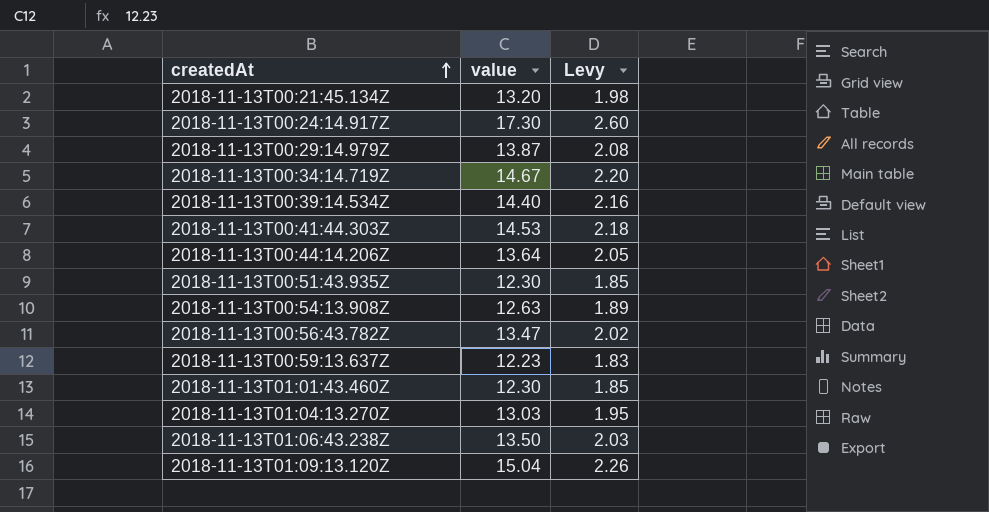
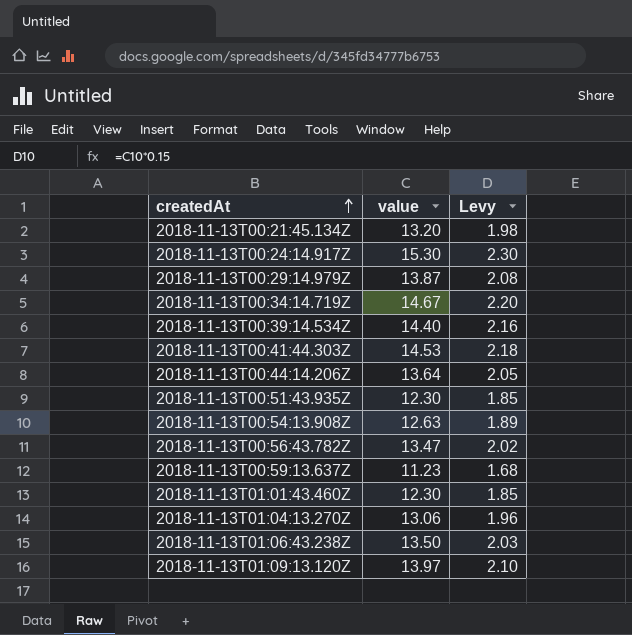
2018-11-13T00:24:14.917Z | value: 17.30 -> 15.30
2018-11-13T00:24:14.917Z | Levy: 2.60 -> 2.30
2018-11-13T00:59:13.637Z | value: 12.23 -> 11.23
2018-11-13T00:59:13.637Z | Levy: 1.83 -> 1.68
2018-11-13T01:04:13.270Z | value: 13.03 -> 13.06
2018-11-13T01:04:13.270Z | Levy: 1.95 -> 1.96
2018-11-13T01:09:13.120Z | value: 15.04 -> 13.97
2018-11-13T01:09:13.120Z | Levy: 2.26 -> 2.10

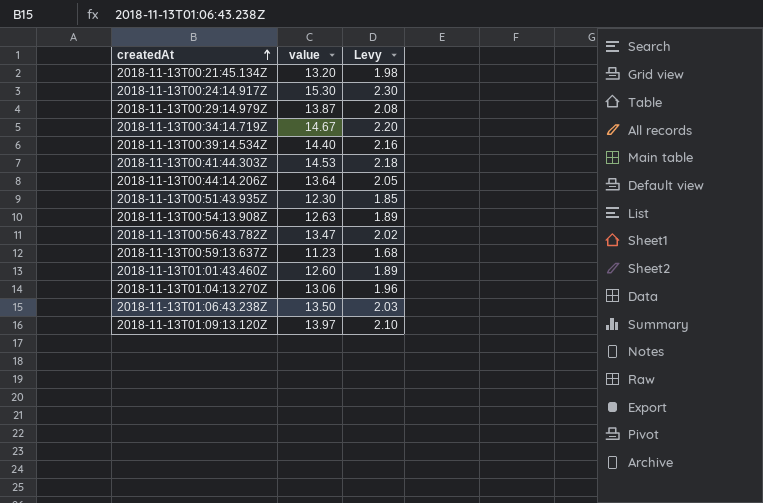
2018-11-13T01:01:43.460Z | value: 12.30 -> 12.60
2018-11-13T01:01:43.460Z | Levy: 1.85 -> 1.89

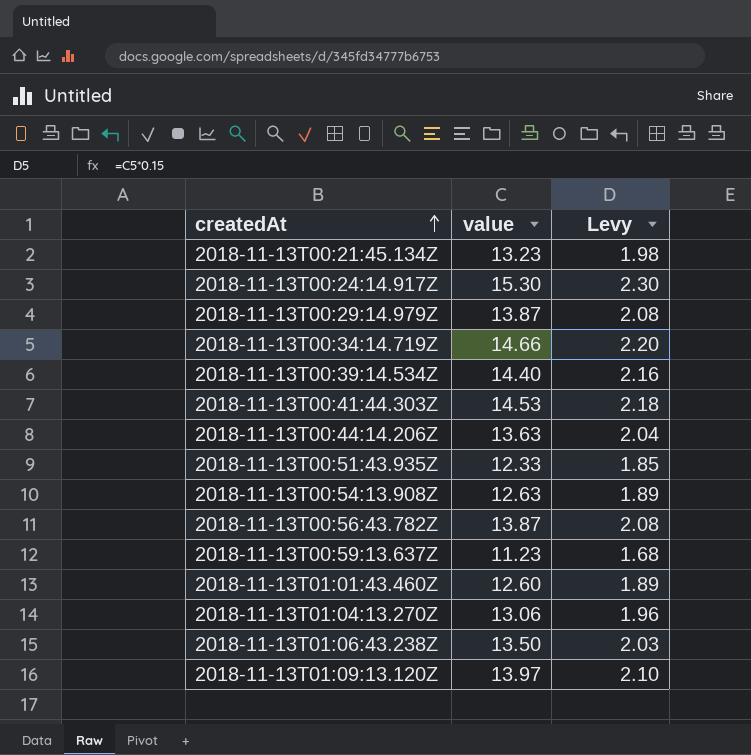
2018-11-13T00:21:45.134Z | value: 13.20 -> 13.23
2018-11-13T00:34:14.719Z | value: 14.67 -> 14.66
2018-11-13T00:44:14.206Z | value: 13.64 -> 13.63
2018-11-13T00:44:14.206Z | Levy: 2.05 -> 2.04
2018-11-13T00:51:43.935Z | value: 12.30 -> 12.33
2018-11-13T00:56:43.782Z | value: 13.47 -> 13.87
2018-11-13T00:56:43.782Z | Levy: 2.02 -> 2.08

